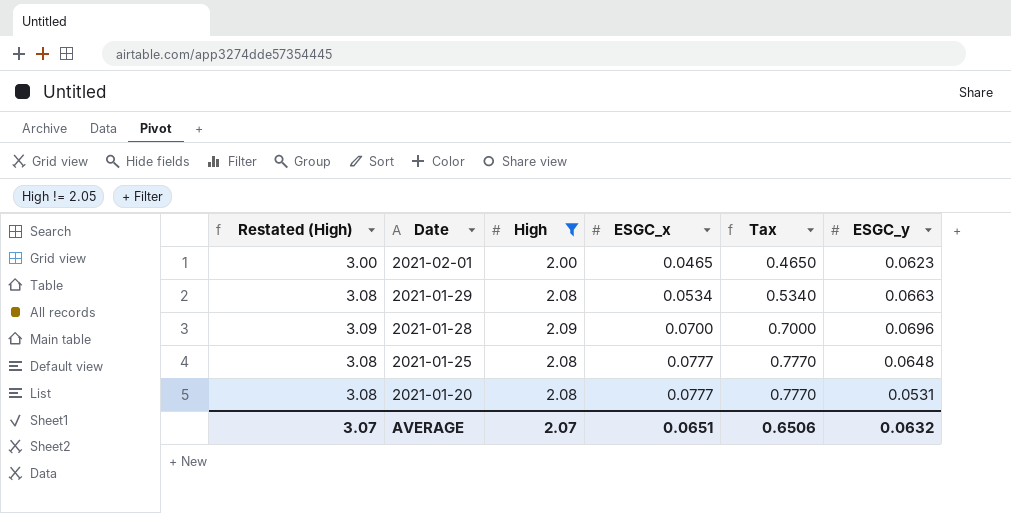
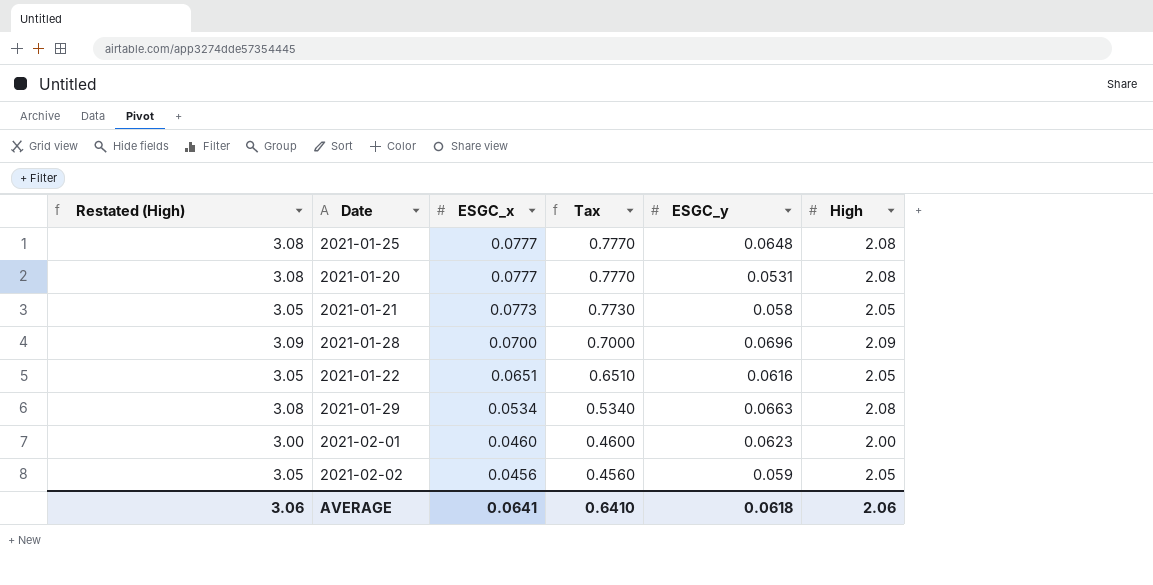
filter: High != 2.05 -> none
row order: Date descending -> ESGC_x descending
column High | position: 3 -> 6
2021-02-01 | ESGC_x: 0.0465 -> 0.0460
2021-02-01 | Tax: 0.4650 -> 0.4600
AVERAGE | Restated (High): 3.07 -> 3.06
AVERAGE | ESGC_x: 0.0651 -> 0.0641
AVERAGE | Tax: 0.6506 -> 0.6410
AVERAGE | ESGC_y: 0.0632 -> 0.0618
AVERAGE | High: 2.07 -> 2.06

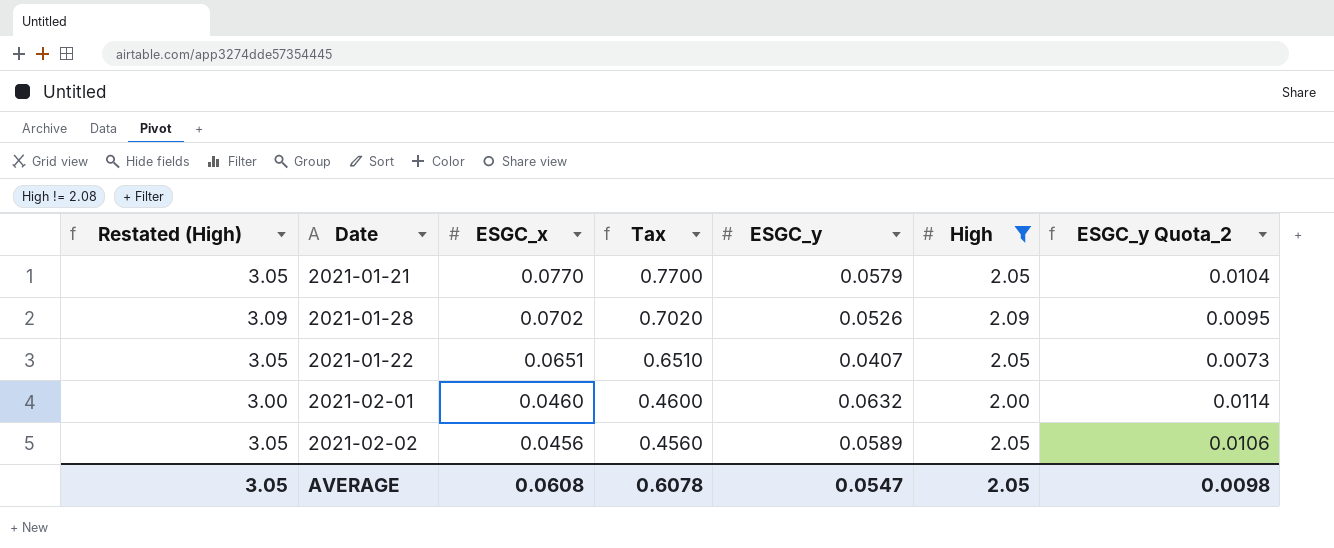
filter: none -> High != 2.08
column ESGC_y Quota_2 | formula: none -> [ESGC_y] * 0.18
2021-01-21 | ESGC_x: 0.0773 -> 0.0770
2021-01-21 | Tax: 0.7730 -> 0.7700
2021-01-21 | ESGC_y: 0.058 -> 0.0579
2021-01-28 | ESGC_x: 0.0700 -> 0.0702
2021-01-28 | Tax: 0.7000 -> 0.7020
2021-01-28 | ESGC_y: 0.0696 -> 0.0526
2021-01-22 | ESGC_y: 0.0616 -> 0.0407
2021-02-01 | ESGC_y: 0.0623 -> 0.0632
2021-02-02 | ESGC_y: 0.059 -> 0.0589
AVERAGE | Restated (High): 3.06 -> 3.05
AVERAGE | ESGC_x: 0.0641 -> 0.0608
AVERAGE | Tax: 0.6410 -> 0.6078
AVERAGE | ESGC_y: 0.0618 -> 0.0547
AVERAGE | High: 2.06 -> 2.05

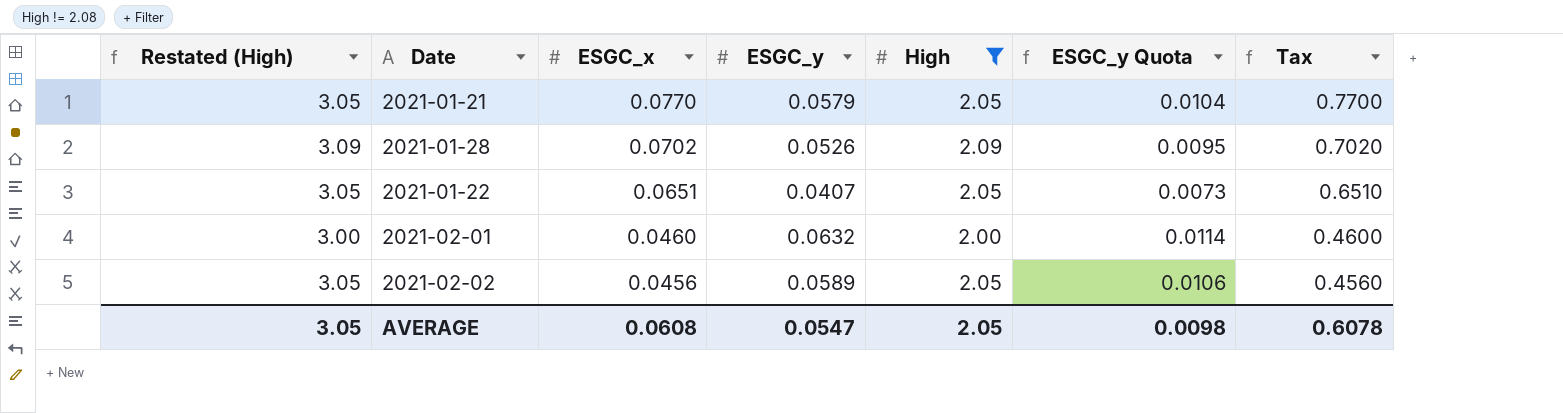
column name: ESGC_y Quota_2 -> ESGC_y Quota
column Tax | position: 4 -> 7

